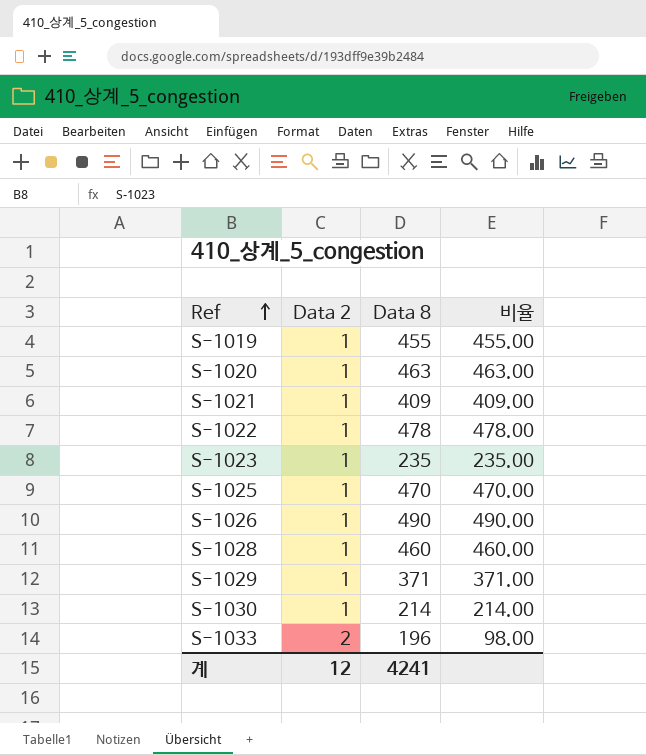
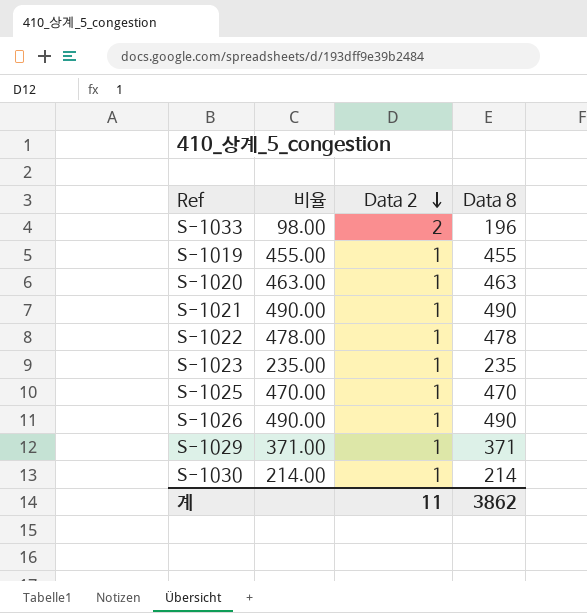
row order: Ref ascending -> Data 2 descending
column 비율 | position: 4 -> 2
row S-1028: 1 | 460 | 460.00 -> none
S-1021 | 비율: 409.00 -> 490.00
S-1021 | Data 8: 409 -> 490
계 | Data 2: 12 -> 11
계 | Data 8: 4241 -> 3862

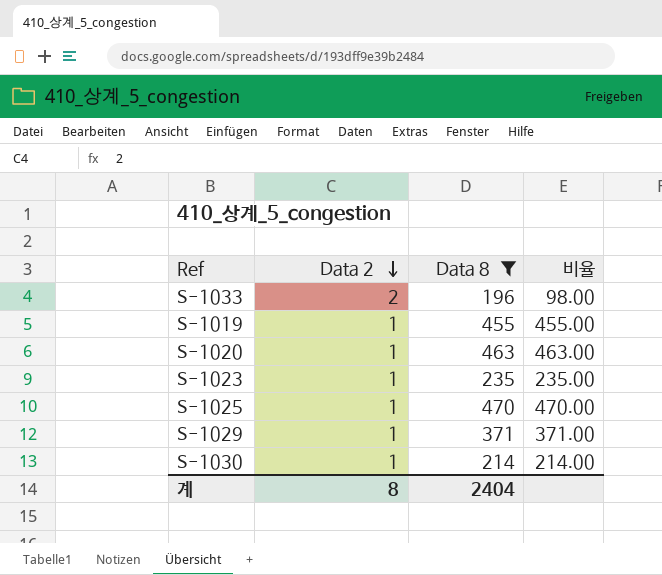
filter: none -> Data 8 <= 470
column 비율 | position: 2 -> 4
계 | Data 2: 11 -> 8
계 | Data 8: 3862 -> 2404

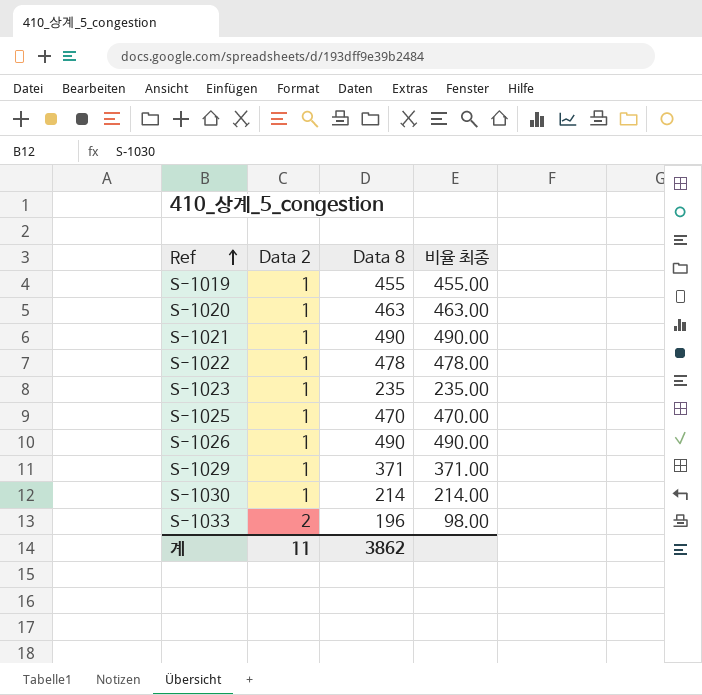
filter: Data 8 <= 470 -> none
row order: Data 2 descending -> Ref ascending
column name: 비율 -> 비율 최종
계 | Data 2: 8 -> 11
계 | Data 8: 2404 -> 3862

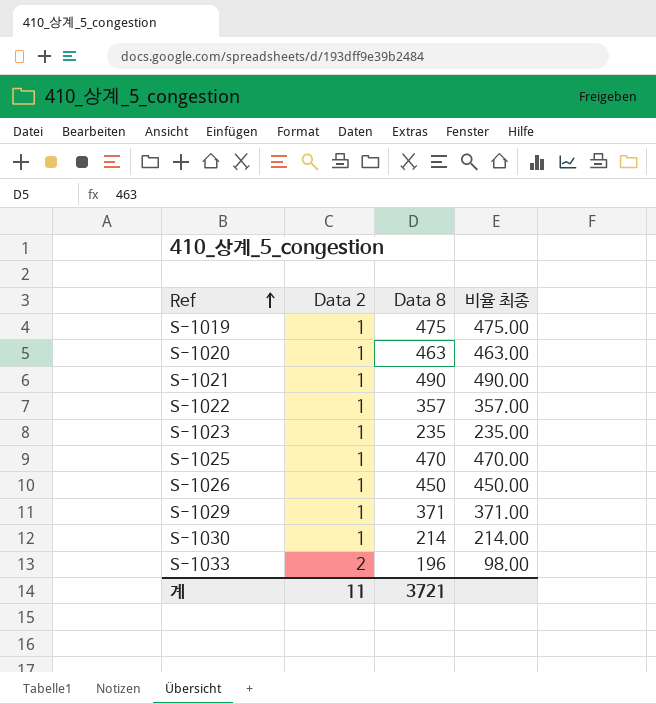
S-1019 | Data 8: 455 -> 475
S-1019 | 비율 최종: 455.00 -> 475.00
S-1022 | Data 8: 478 -> 357
S-1022 | 비율 최종: 478.00 -> 357.00
S-1026 | Data 8: 490 -> 450
S-1026 | 비율 최종: 490.00 -> 450.00
계 | Data 8: 3862 -> 3721

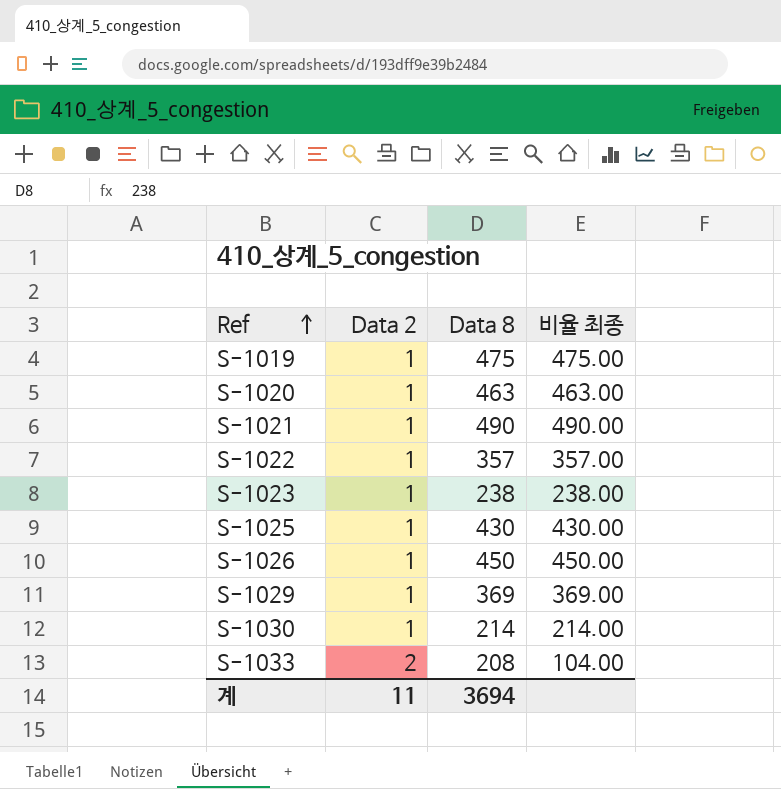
S-1023 | Data 8: 235 -> 238
S-1023 | 비율 최종: 235.00 -> 238.00
S-1025 | Data 8: 470 -> 430
S-1025 | 비율 최종: 470.00 -> 430.00
S-1029 | Data 8: 371 -> 369
S-1029 | 비율 최종: 371.00 -> 369.00
S-1033 | Data 8: 196 -> 208
S-1033 | 비율 최종: 98.00 -> 104.00
계 | Data 8: 3721 -> 3694

